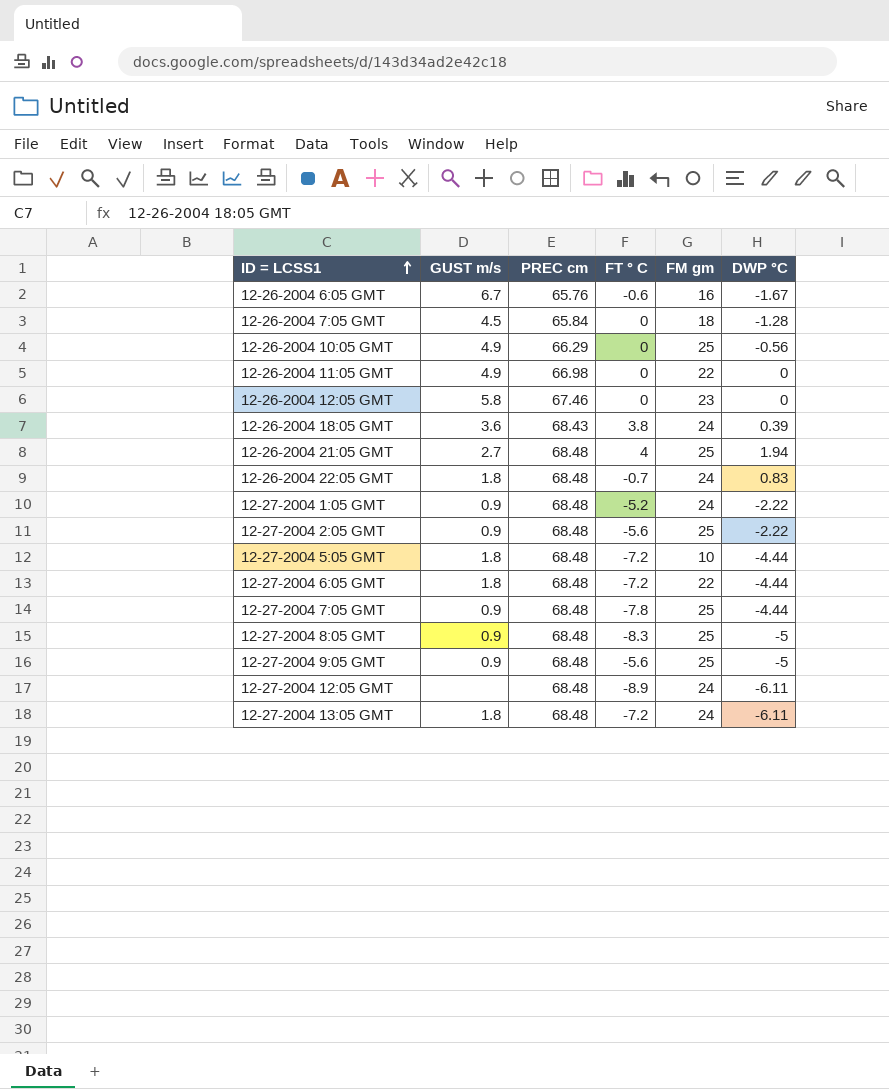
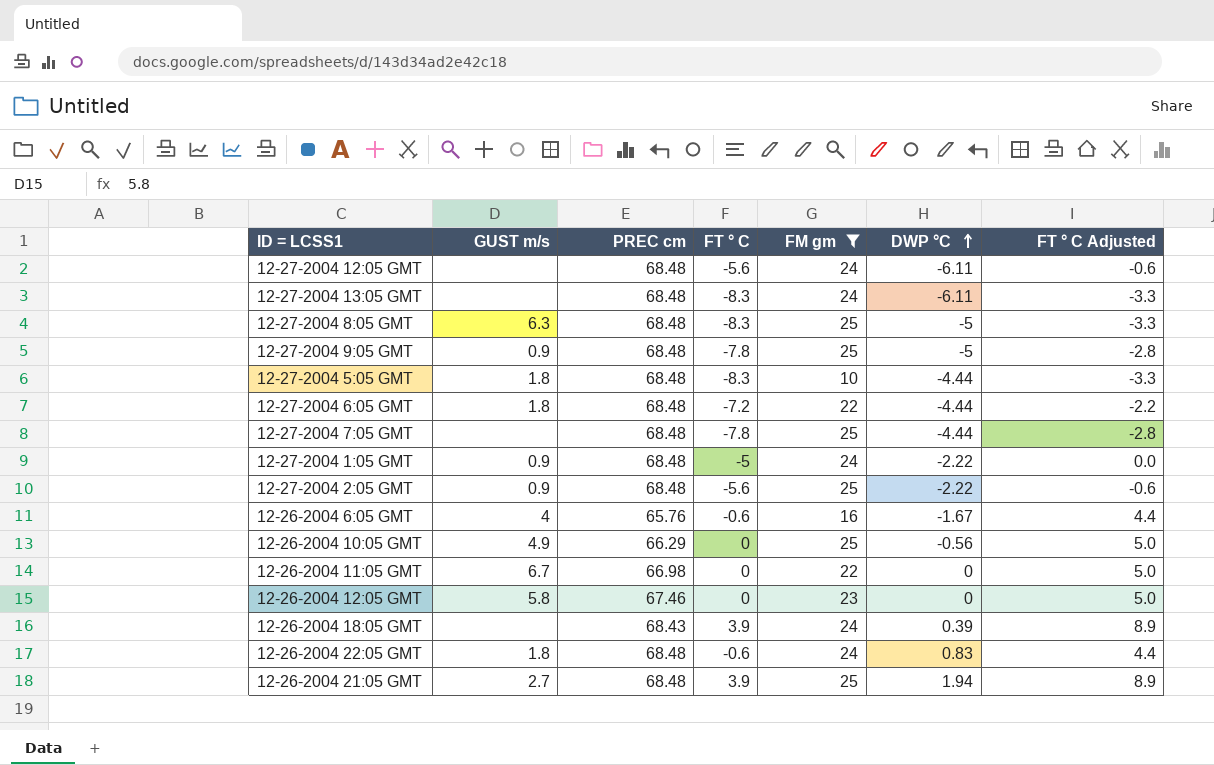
filter: none -> FM gm != 18
row order: ID = LCSS1 ascending -> DWP °C ascending
column FT ° C Adjusted | formula: none -> [FT ° C] + 5
12-27-2004 12:05 GMT | FT ° C: -8.9 -> -5.6
12-27-2004 13:05 GMT | GUST m/s: 1.8 -> none
12-27-2004 13:05 GMT | FT ° C: -7.2 -> -8.3
12-27-2004 8:05 GMT | GUST m/s: 0.9 -> 6.3
12-27-2004 9:05 GMT | FT ° C: -5.6 -> -7.8
12-27-2004 5:05 GMT | FT ° C: -7.2 -> -8.3
12-27-2004 7:05 GMT | GUST m/s: 0.9 -> none
12-27-2004 1:05 GMT | FT ° C: -5.2 -> -5
12-26-2004 6:05 GMT | GUST m/s: 6.7 -> 4
12-26-2004 11:05 GMT | GUST m/s: 4.9 -> 6.7
12-26-2004 18:05 GMT | GUST m/s: 3.6 -> none
12-26-2004 18:05 GMT | FT ° C: 3.8 -> 3.9
12-26-2004 22:05 GMT | FT ° C: -0.7 -> -0.6
12-26-2004 21:05 GMT | FT ° C: 4 -> 3.9

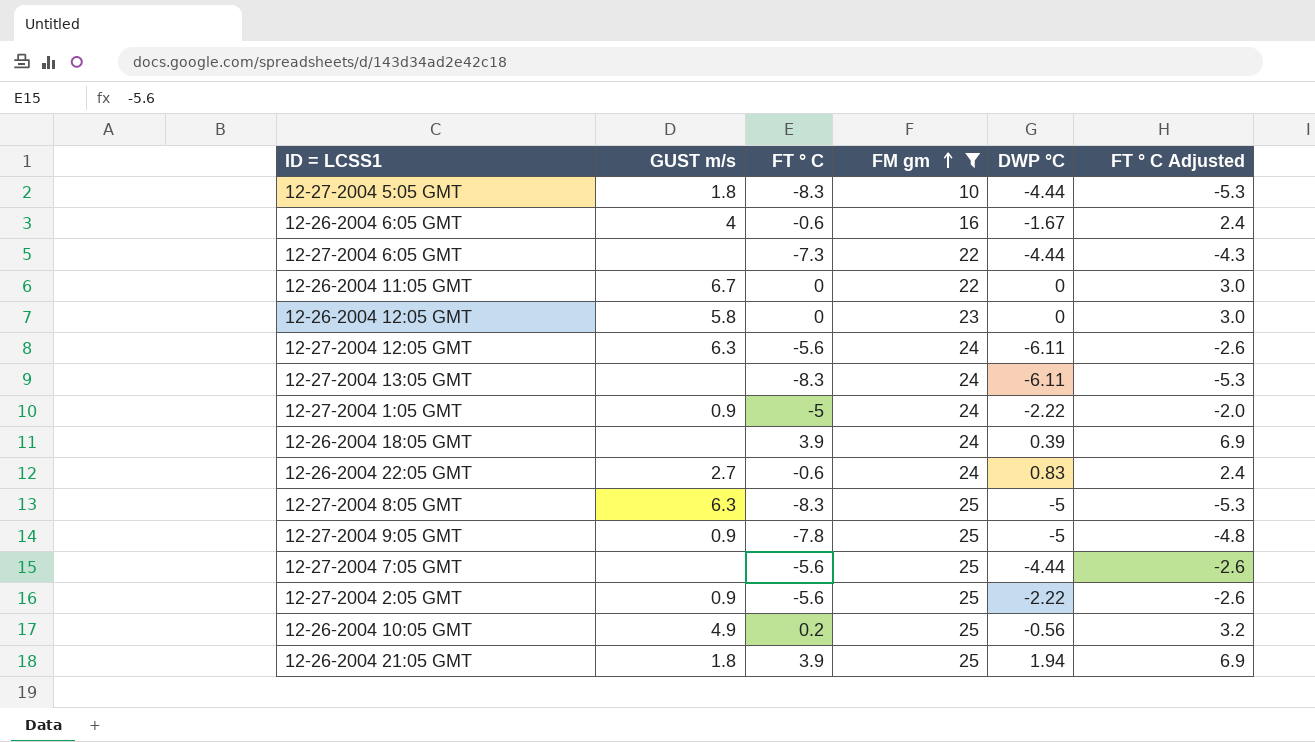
row order: DWP °C ascending -> FM gm ascending
column PREC cm | position: 3 -> none
column FT ° C Adjusted | formula: [FT ° C] + 5 -> [FT ° C] + 3
12-27-2004 6:05 GMT | GUST m/s: 1.8 -> none
12-27-2004 6:05 GMT | FT ° C: -7.2 -> -7.3
12-27-2004 12:05 GMT | GUST m/s: none -> 6.3
12-26-2004 22:05 GMT | GUST m/s: 1.8 -> 2.7
12-27-2004 7:05 GMT | FT ° C: -7.8 -> -5.6
12-26-2004 10:05 GMT | FT ° C: 0 -> 0.2
12-26-2004 21:05 GMT | GUST m/s: 2.7 -> 1.8

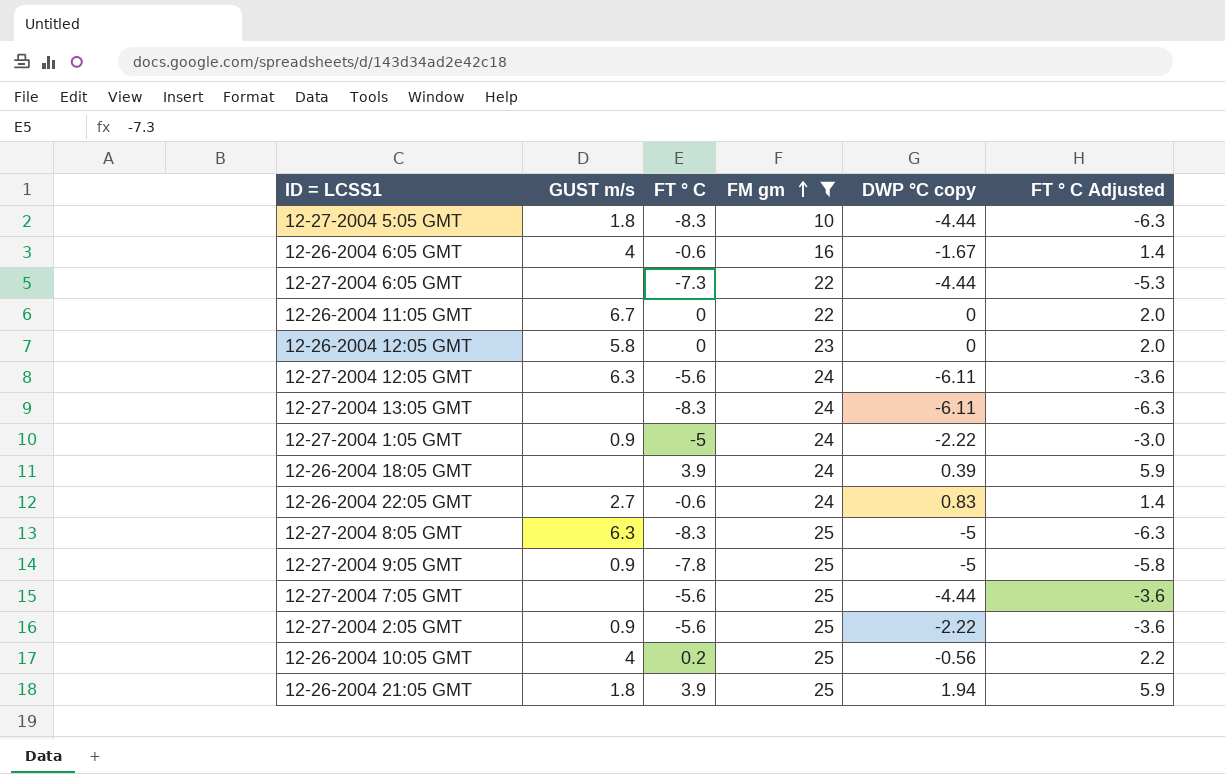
column name: DWP °C -> DWP °C copy
column FT ° C Adjusted | formula: [FT ° C] + 3 -> [FT ° C] + 2
12-26-2004 10:05 GMT | GUST m/s: 4.9 -> 4

